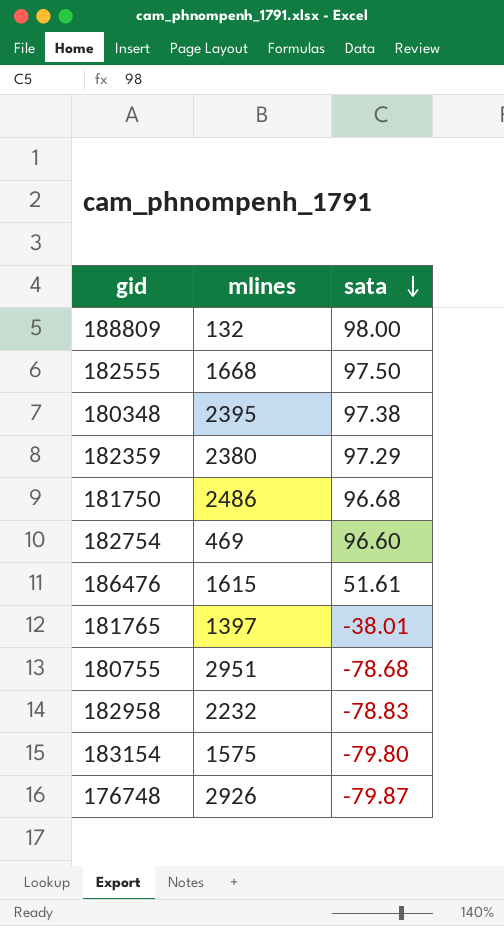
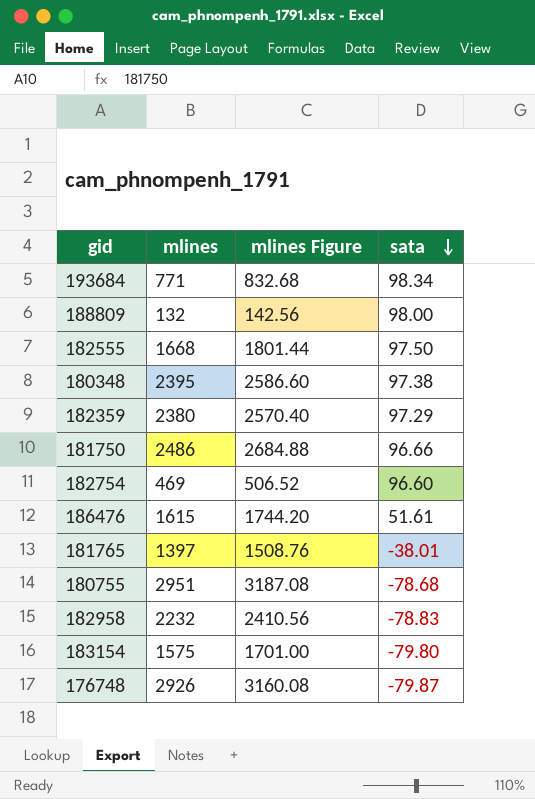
column mlines Figure | formula: none -> [mlines] * 1.08
row 193684: none -> 771 | 832.68 | 98.34
181750 | sata: 96.68 -> 96.66

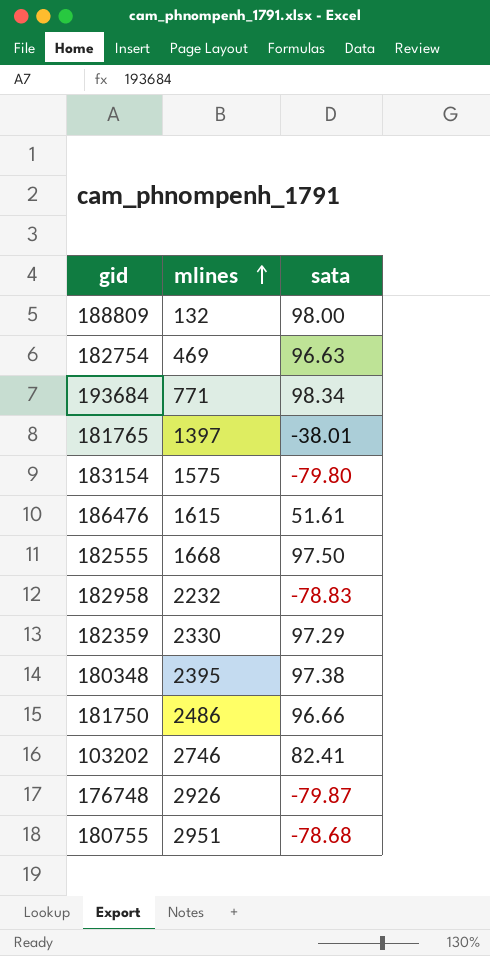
row order: sata descending -> mlines ascending
column mlines Figure | formula: [mlines] * 1.08 -> none
182754 | sata: 96.60 -> 96.63
182359 | mlines: 2380 -> 2330
row 103202: none -> 2746 | 82.41

